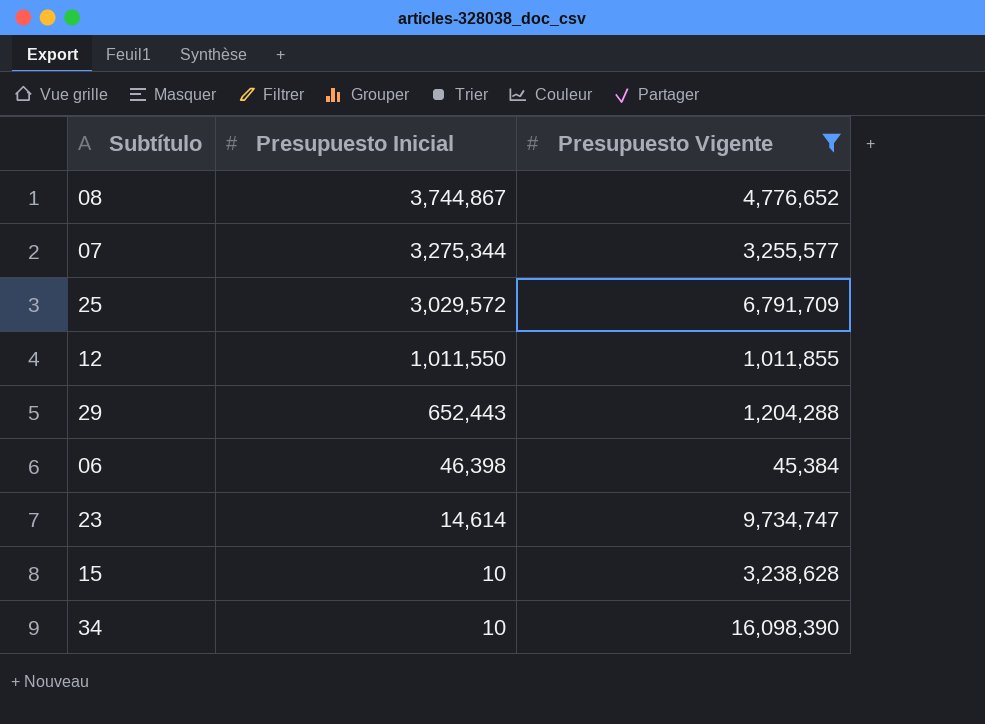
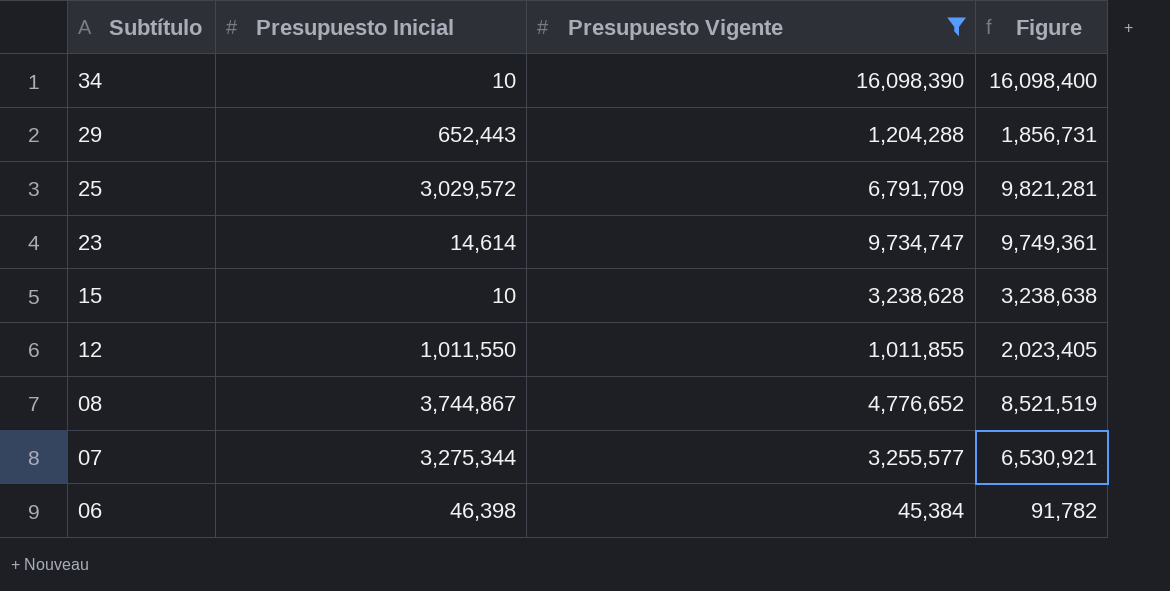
row order: Presupuesto Inicial descending -> Subtítulo descending
column Figure | formula: none -> [Presupuesto Inicial] + [Presupuesto Vigente]

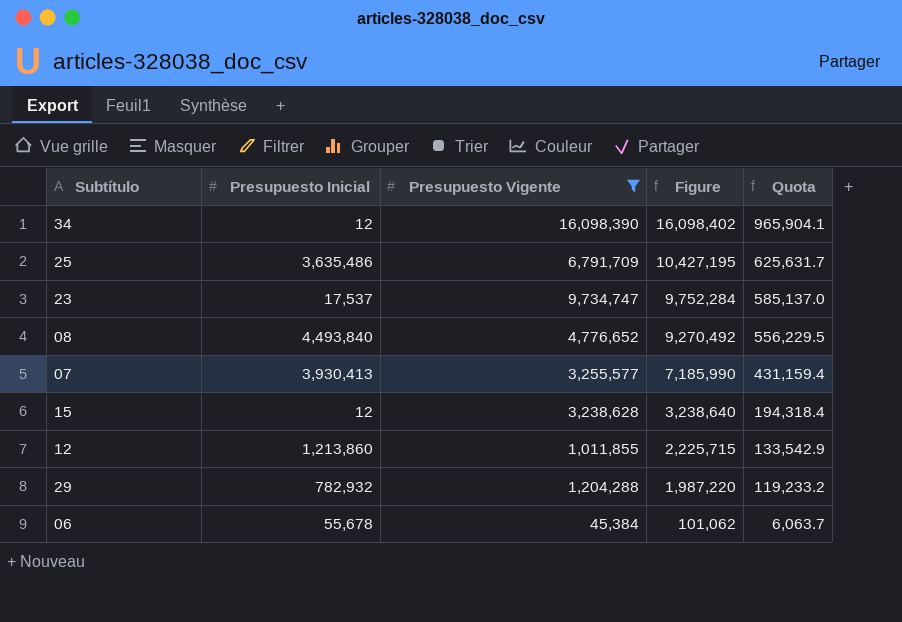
row order: Subtítulo descending -> Figure descending
column Quota | formula: none -> [Figure] * 0.06
34 | Presupuesto Inicial: 10 -> 12
34 | Figure: 16,098,400 -> 16,098,402
25 | Presupuesto Inicial: 3,029,572 -> 3,635,486
25 | Figure: 9,821,281 -> 10,427,195
23 | Presupuesto Inicial: 14,614 -> 17,537
23 | Figure: 9,749,361 -> 9,752,284
08 | Presupuesto Inicial: 3,744,867 -> 4,493,840
08 | Figure: 8,521,519 -> 9,270,492
07 | Presupuesto Inicial: 3,275,344 -> 3,930,413
07 | Figure: 6,530,921 -> 7,185,990
15 | Presupuesto Inicial: 10 -> 12
15 | Figure: 3,238,638 -> 3,238,640
12 | Presupuesto Inicial: 1,011,550 -> 1,213,860
12 | Figure: 2,023,405 -> 2,225,715
29 | Presupuesto Inicial: 652,443 -> 782,932
29 | Figure: 1,856,731 -> 1,987,220
06 | Presupuesto Inicial: 46,398 -> 55,678
06 | Figure: 91,782 -> 101,062

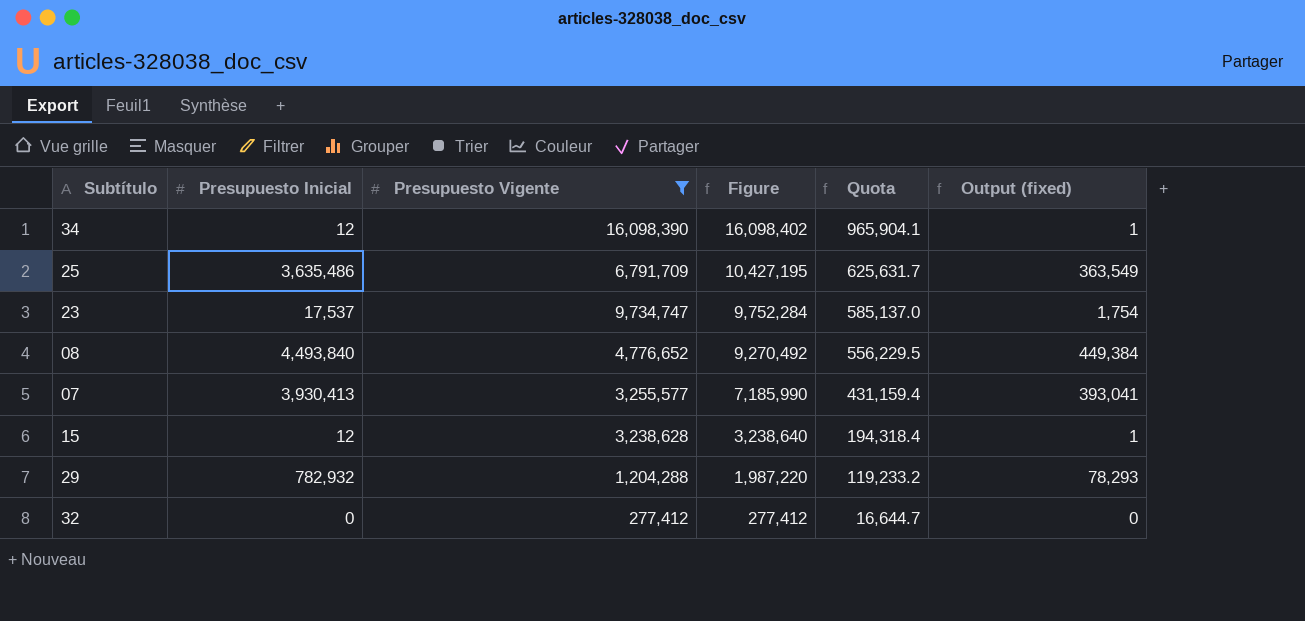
column Output (fixed) | formula: none -> [Presupuesto Inicial] * 0.1
row 12: 1,213,860 | 1,011,855 | 2,225,715 | 133,542.9 -> none
row 06: 55,678 | 45,384 | 101,062 | 6,063.7 -> none
row 32: none -> 0 | 277,412 | 277,412 | 16,644.7 | 0

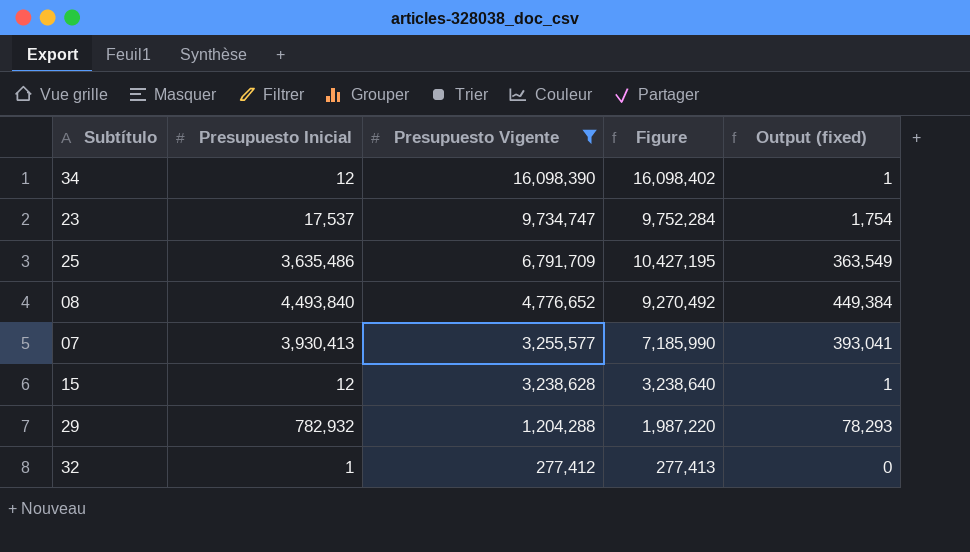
row order: Figure descending -> Presupuesto Vigente descending
column Quota | formula: [Figure] * 0.06 -> none
32 | Presupuesto Inicial: 0 -> 1
32 | Figure: 277,412 -> 277,413

